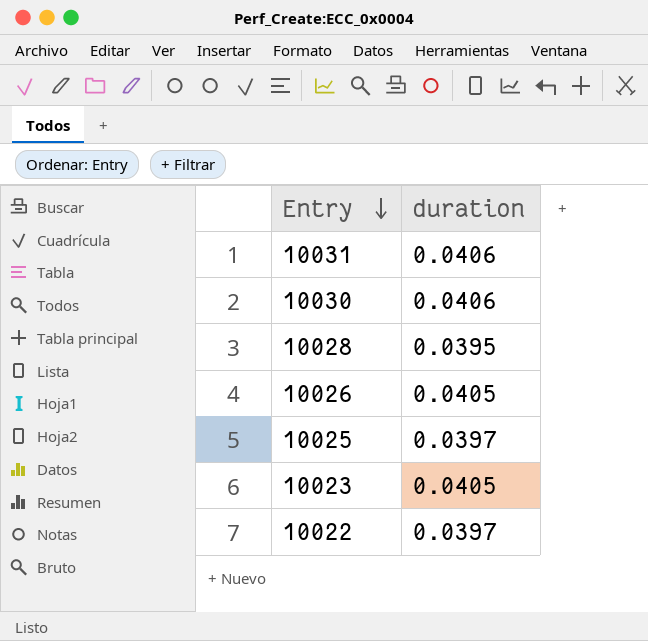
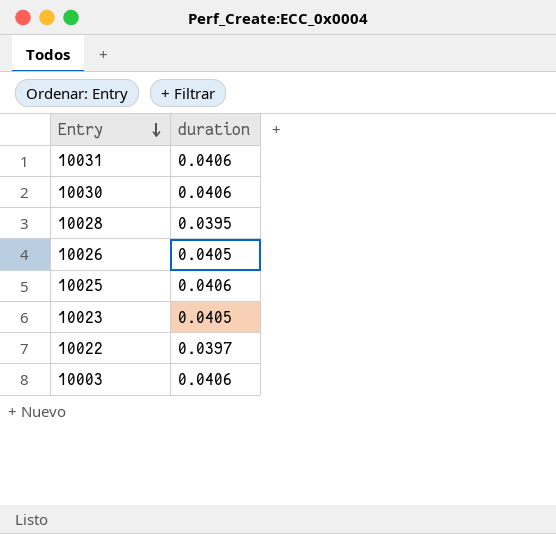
10025 | duration: 0.0397 -> 0.0406
row 10003: none -> 0.0406

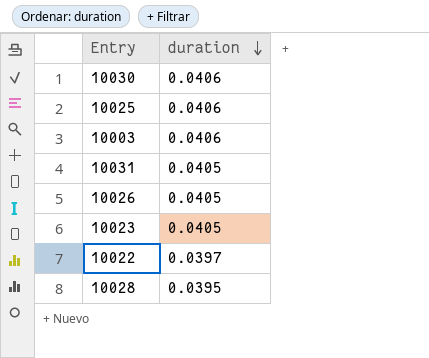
row order: Entry descending -> duration descending
10031 | duration: 0.0406 -> 0.0405

